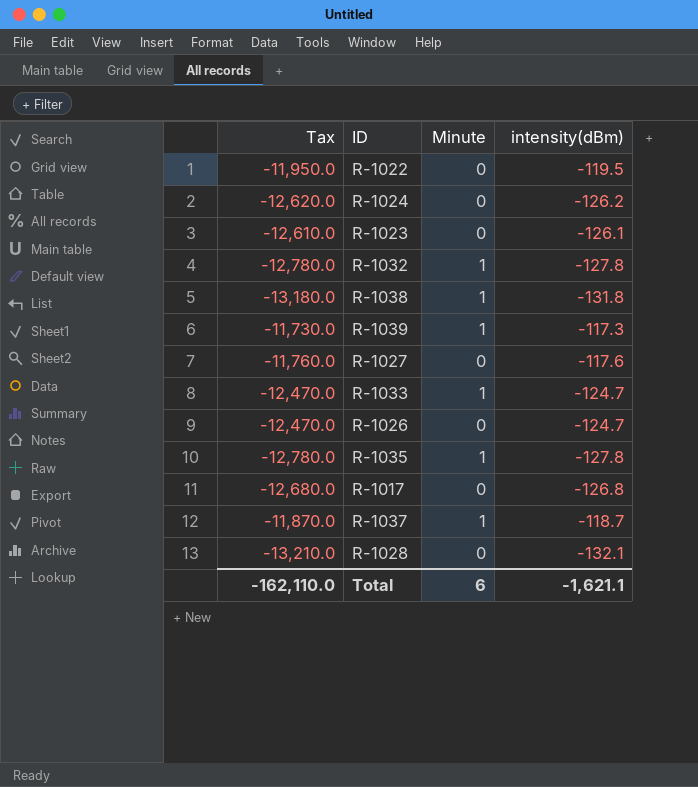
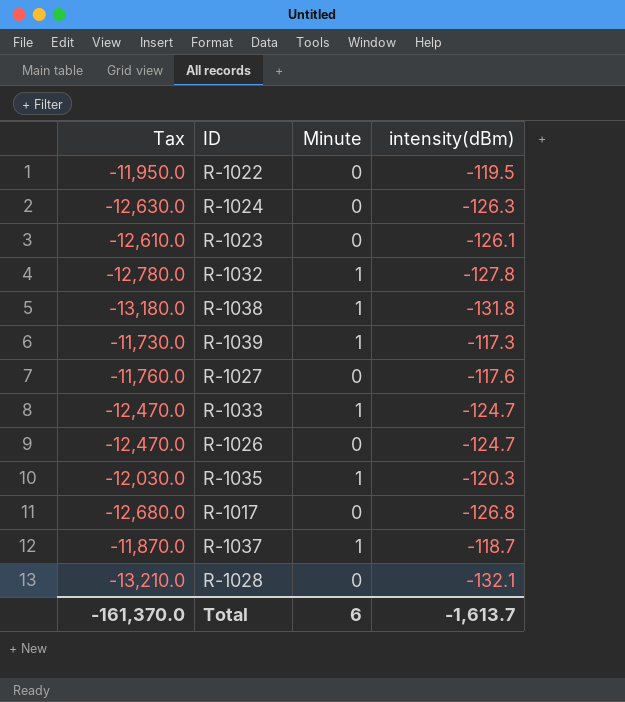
R-1024 | Tax: -12,620.0 -> -12,630.0
R-1024 | intensity(dBm): -126.2 -> -126.3
R-1035 | Tax: -12,780.0 -> -12,030.0
R-1035 | intensity(dBm): -127.8 -> -120.3
Total | Tax: -162,110.0 -> -161,370.0
Total | intensity(dBm): -1,621.1 -> -1,613.7

